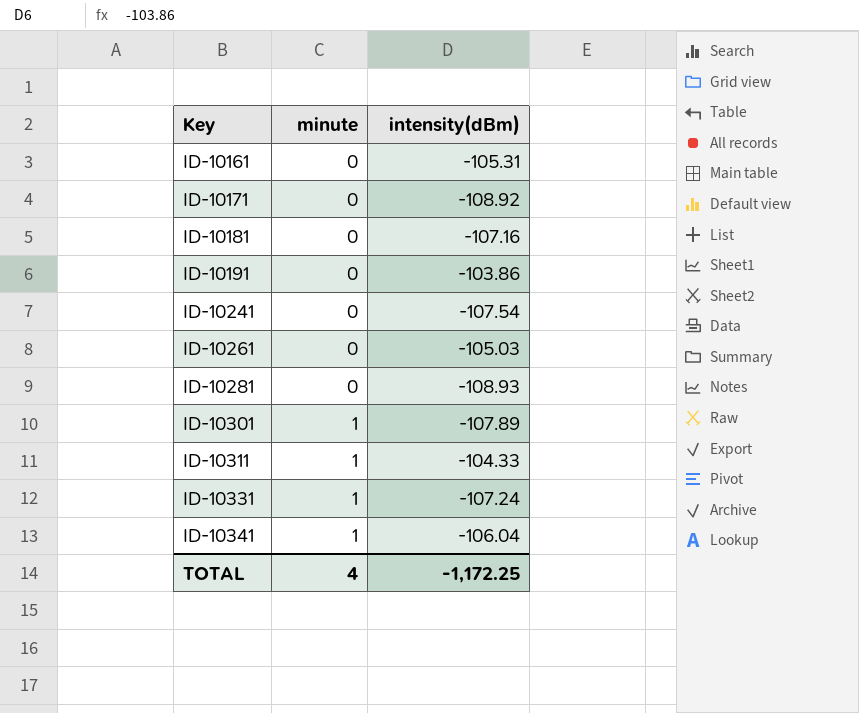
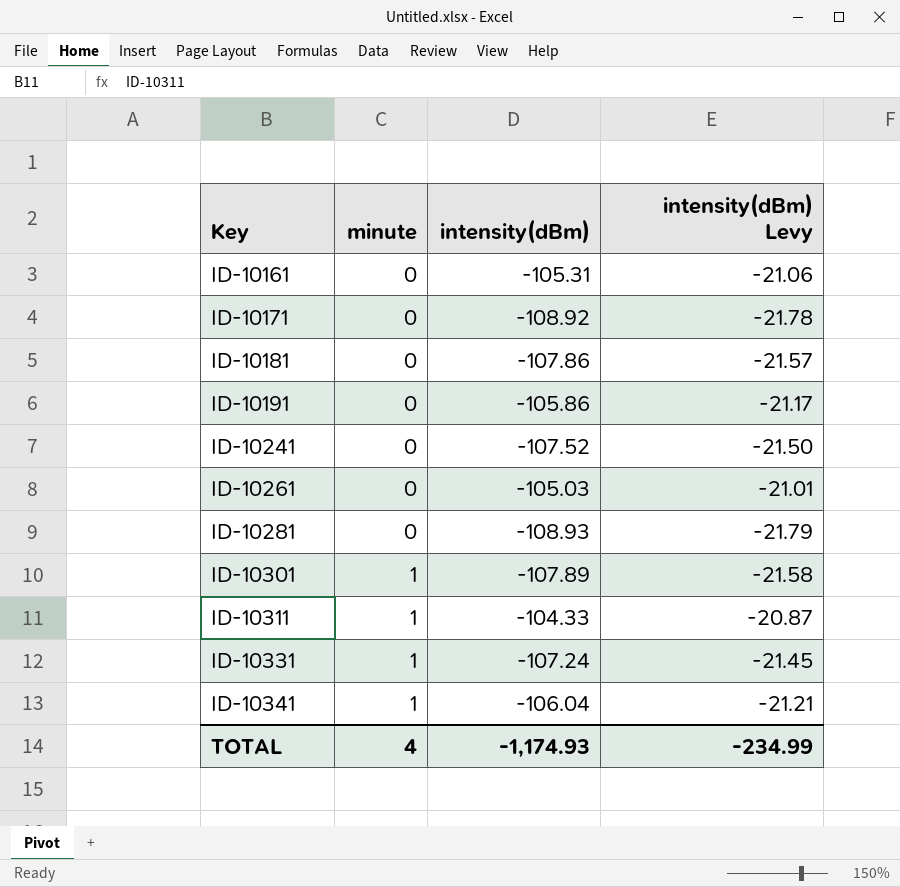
column intensity(dBm) Levy | formula: none -> [intensity(dBm)] * 0.2
ID-10181 | intensity(dBm): -107.16 -> -107.86
ID-10191 | intensity(dBm): -103.86 -> -105.86
ID-10241 | intensity(dBm): -107.54 -> -107.52
TOTAL | intensity(dBm): -1,172.25 -> -1,174.93

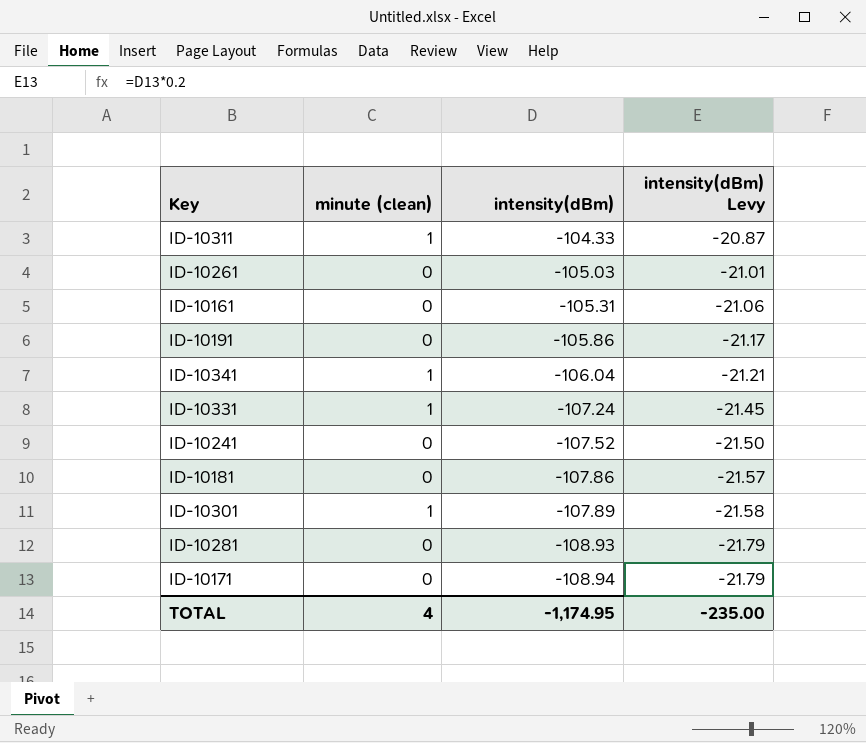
row order: Key ascending -> intensity(dBm) descending
column name: minute -> minute (clean)
ID-10171 | intensity(dBm): -108.92 -> -108.94
ID-10171 | intensity(dBm) Levy: -21.78 -> -21.79
TOTAL | intensity(dBm): -1,174.93 -> -1,174.95
TOTAL | intensity(dBm) Levy: -234.99 -> -235.00

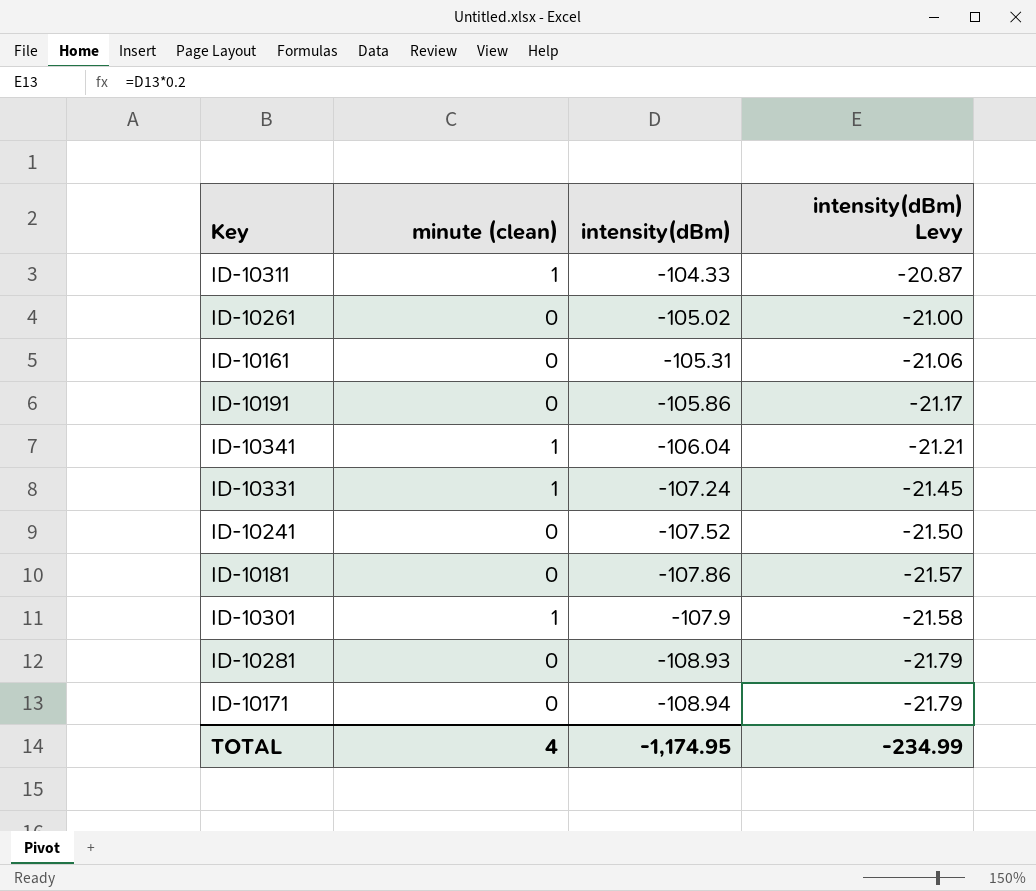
ID-10261 | intensity(dBm): -105.03 -> -105.02
ID-10261 | intensity(dBm) Levy: -21.01 -> -21.00
ID-10301 | intensity(dBm): -107.89 -> -107.9
TOTAL | intensity(dBm) Levy: -235.00 -> -234.99

